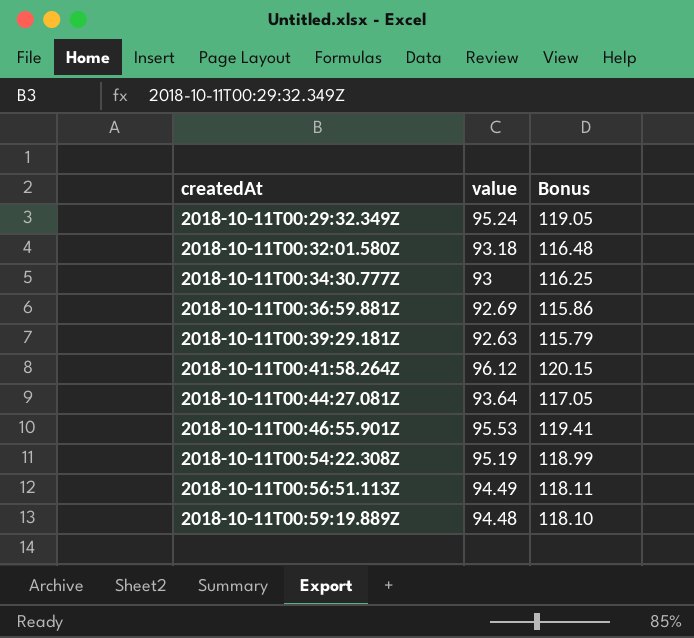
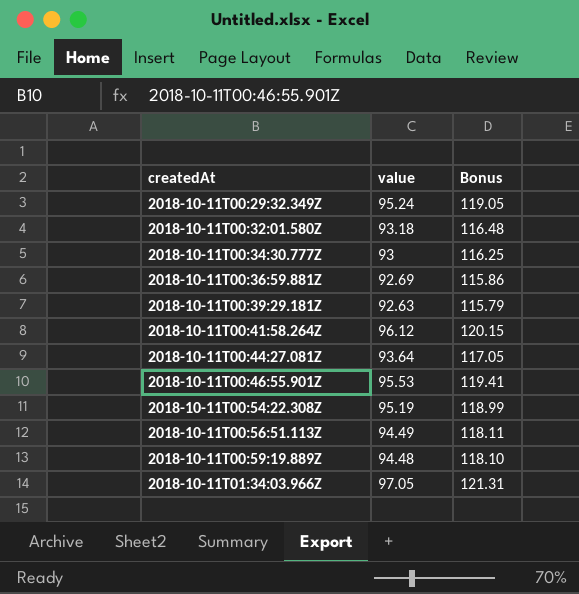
row 2018-10-11T01:34:03.966Z: none -> 97.05 | 121.31

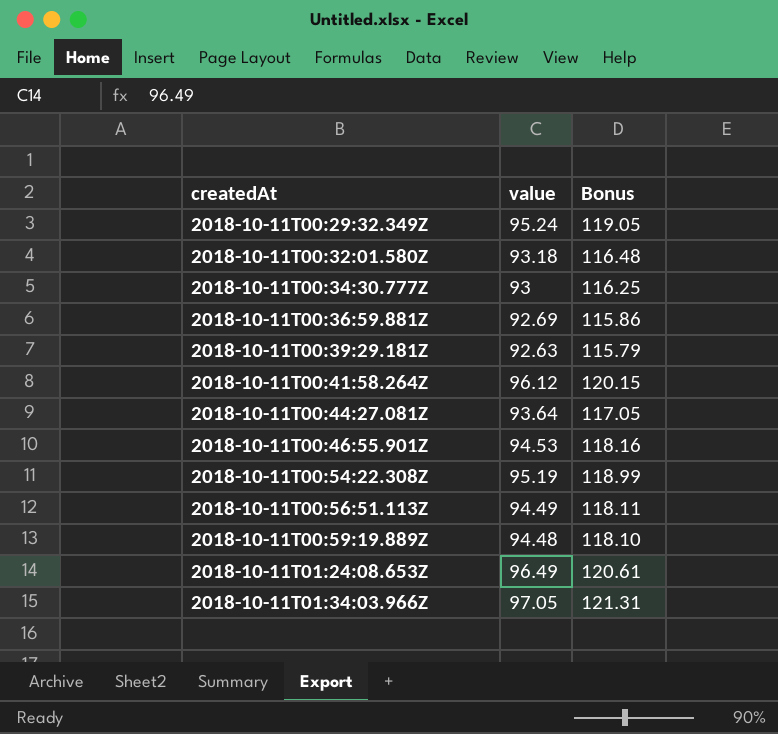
2018-10-11T00:46:55.901Z | value: 95.53 -> 94.53
2018-10-11T00:46:55.901Z | Bonus: 119.41 -> 118.16
row 2018-10-11T01:24:08.653Z: none -> 96.49 | 120.61

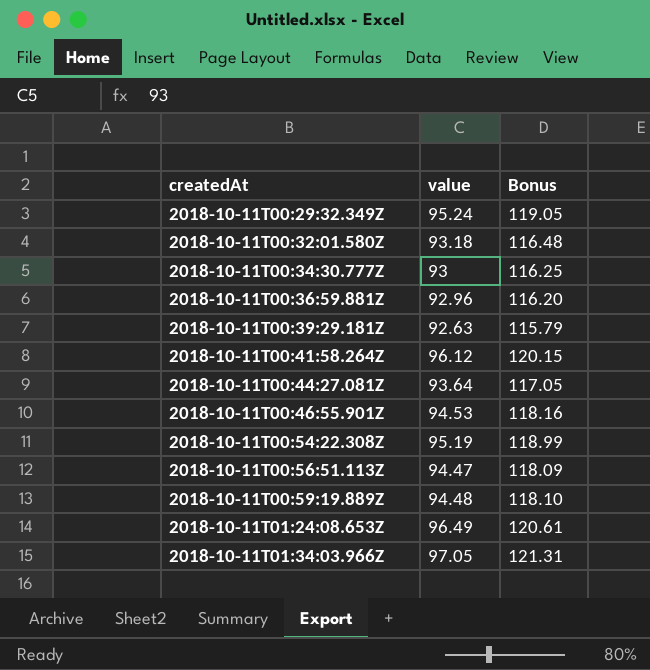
2018-10-11T00:36:59.881Z | value: 92.69 -> 92.96
2018-10-11T00:36:59.881Z | Bonus: 115.86 -> 116.20
2018-10-11T00:56:51.113Z | value: 94.49 -> 94.47
2018-10-11T00:56:51.113Z | Bonus: 118.11 -> 118.09

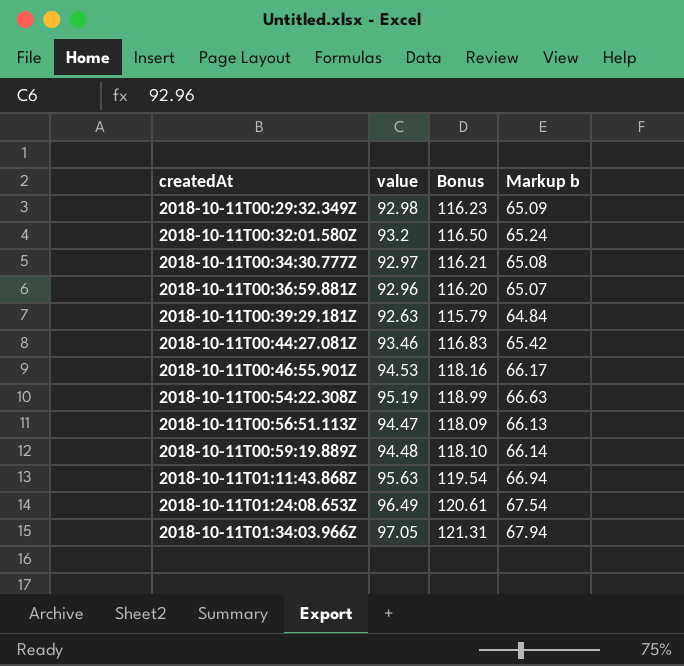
column Markup b | formula: none -> [value] * 0.7
row 2018-10-11T00:41:58.264Z: 96.12 | 120.15 -> none
2018-10-11T00:29:32.349Z | value: 95.24 -> 92.98
2018-10-11T00:29:32.349Z | Bonus: 119.05 -> 116.23
2018-10-11T00:32:01.580Z | value: 93.18 -> 93.2
2018-10-11T00:32:01.580Z | Bonus: 116.48 -> 116.50
2018-10-11T00:34:30.777Z | value: 93 -> 92.97
2018-10-11T00:34:30.777Z | Bonus: 116.25 -> 116.21
2018-10-11T00:44:27.081Z | value: 93.64 -> 93.46
2018-10-11T00:44:27.081Z | Bonus: 117.05 -> 116.83
row 2018-10-11T01:11:43.868Z: none -> 95.63 | 119.54 | 66.94

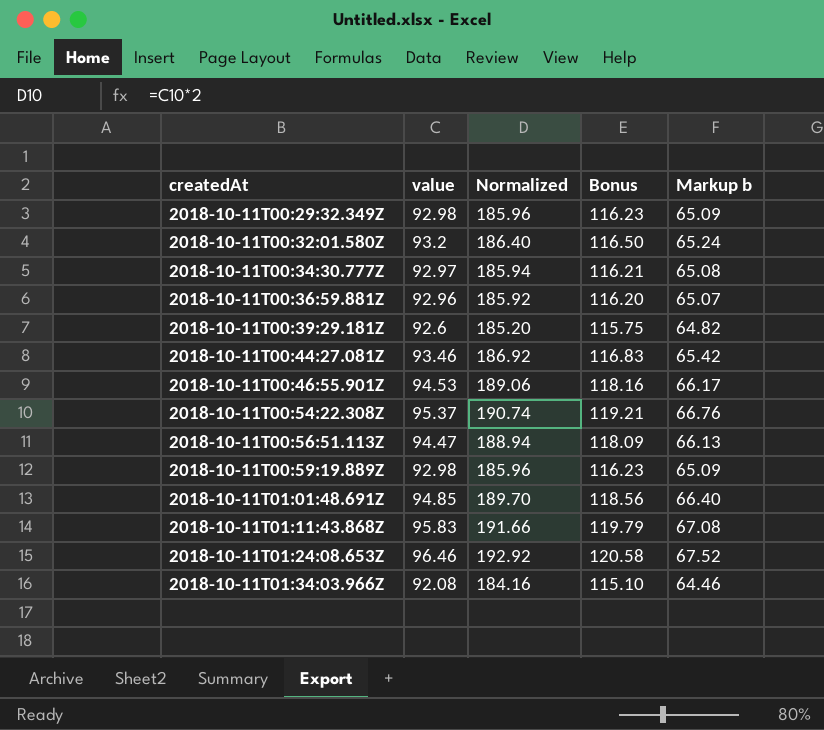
column Normalized | formula: none -> [value] * 2
2018-10-11T00:39:29.181Z | value: 92.63 -> 92.6
2018-10-11T00:39:29.181Z | Bonus: 115.79 -> 115.75
2018-10-11T00:39:29.181Z | Markup b: 64.84 -> 64.82
2018-10-11T00:54:22.308Z | value: 95.19 -> 95.37
2018-10-11T00:54:22.308Z | Bonus: 118.99 -> 119.21
2018-10-11T00:54:22.308Z | Markup b: 66.63 -> 66.76
2018-10-11T00:59:19.889Z | value: 94.48 -> 92.98
2018-10-11T00:59:19.889Z | Bonus: 118.10 -> 116.23
2018-10-11T00:59:19.889Z | Markup b: 66.14 -> 65.09
row 2018-10-11T01:01:48.691Z: none -> 94.85 | 189.70 | 118.56 | 66.40
2018-10-11T01:11:43.868Z | value: 95.63 -> 95.83
2018-10-11T01:11:43.868Z | Bonus: 119.54 -> 119.79
2018-10-11T01:11:43.868Z | Markup b: 66.94 -> 67.08
2018-10-11T01:24:08.653Z | value: 96.49 -> 96.46
2018-10-11T01:24:08.653Z | Bonus: 120.61 -> 120.58
2018-10-11T01:24:08.653Z | Markup b: 67.54 -> 67.52
2018-10-11T01:34:03.966Z | value: 97.05 -> 92.08
2018-10-11T01:34:03.966Z | Bonus: 121.31 -> 115.10
2018-10-11T01:34:03.966Z | Markup b: 67.94 -> 64.46

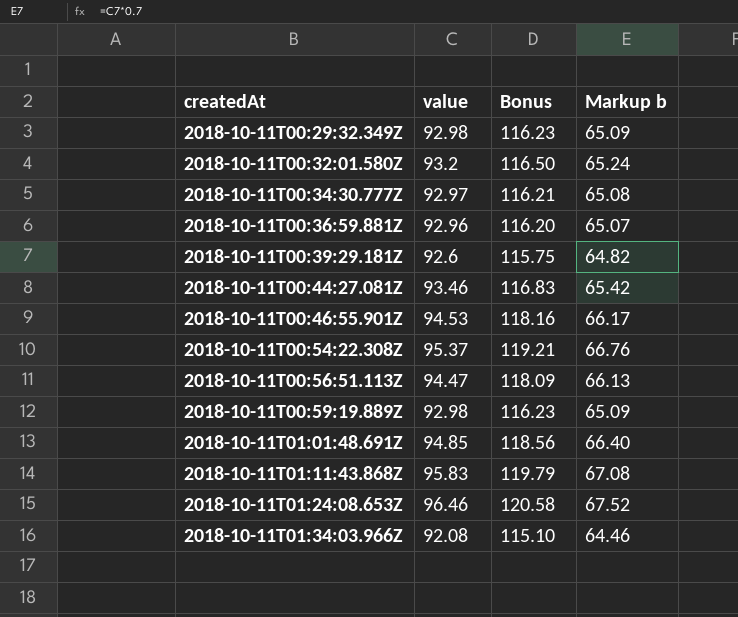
column Normalized | formula: [value] * 2 -> none

